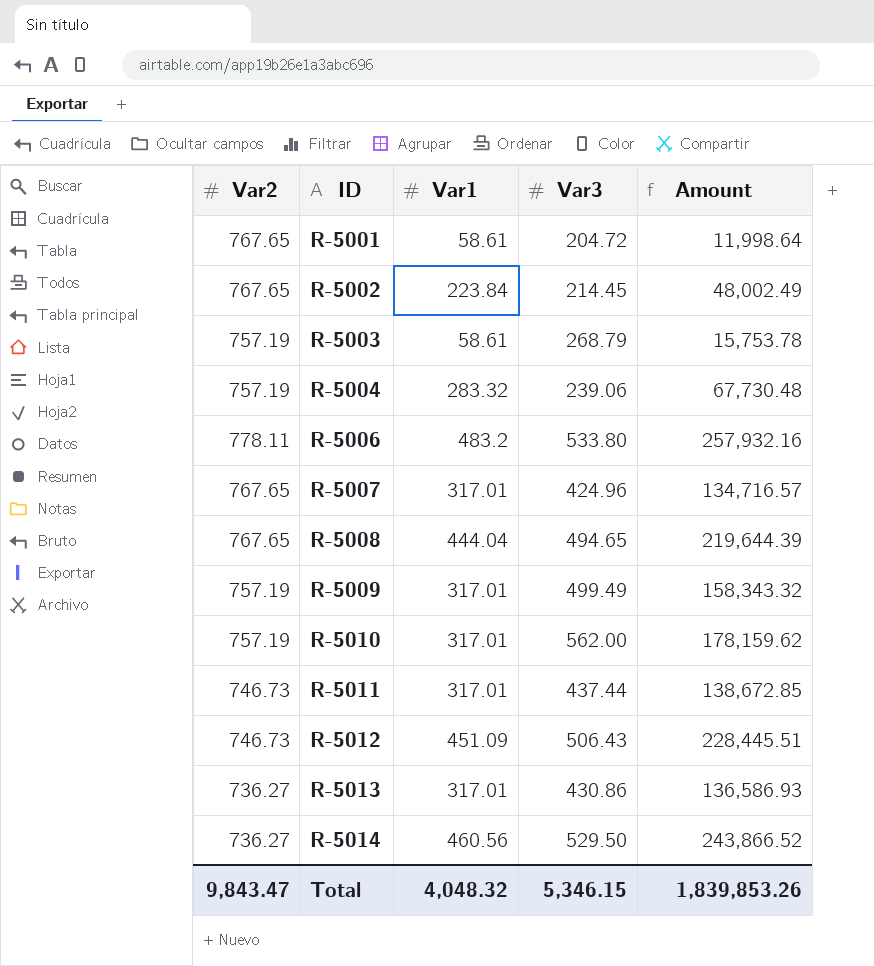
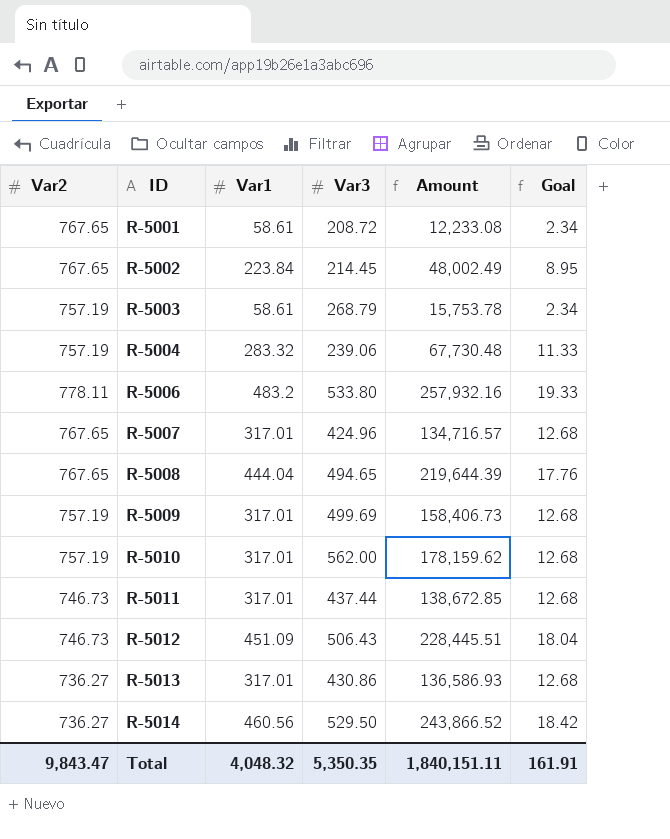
column Goal | formula: none -> [Var1] * 0.04
R-5001 | Var3: 204.72 -> 208.72
R-5001 | Amount: 11,998.64 -> 12,233.08
R-5009 | Var3: 499.49 -> 499.69
R-5009 | Amount: 158,343.32 -> 158,406.73
Total | Var3: 5,346.15 -> 5,350.35
Total | Amount: 1,839,853.26 -> 1,840,151.11

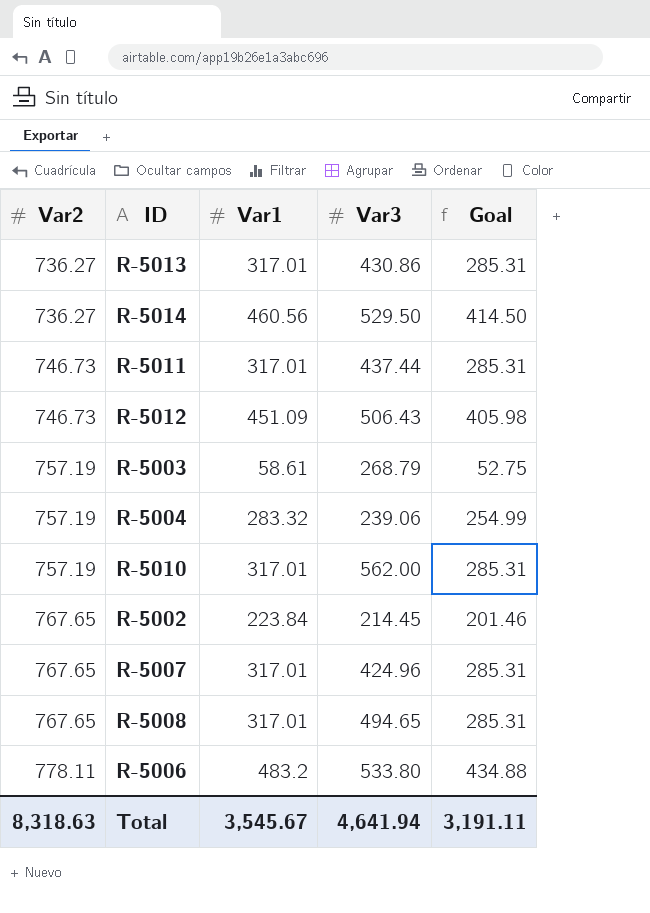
row order: ID ascending -> Var2 ascending
column Amount | formula: [Var1] * [Var3] -> none
column Goal | formula: [Var1] * 0.04 -> [Var1] * 0.9
row R-5001: 767.65 | 58.61 | 208.72 | 12,233.08 | 2.34 -> none
row R-5009: 757.19 | 317.01 | 499.69 | 158,406.73 | 12.68 -> none
R-5008 | Var1: 444.04 -> 317.01
Total | Var2: 9,843.47 -> 8,318.63
Total | Var1: 4,048.32 -> 3,545.67
Total | Var3: 5,350.35 -> 4,641.94
Total | Goal: 161.91 -> 3,191.11

